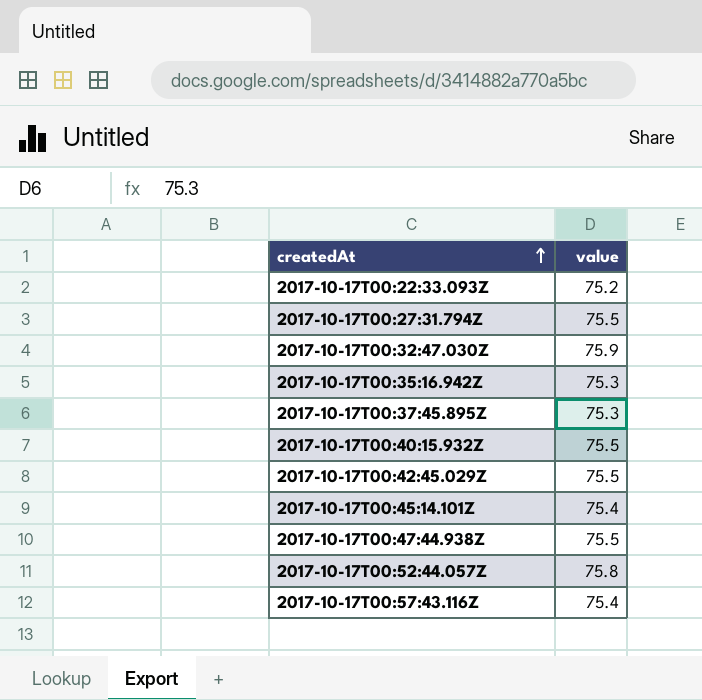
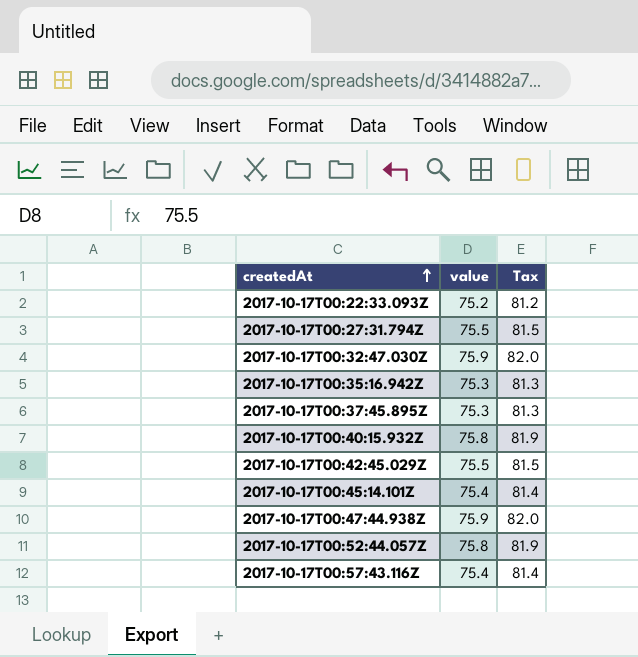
column Tax | formula: none -> [value] * 1.08
2017-10-17T00:40:15.932Z | value: 75.5 -> 75.8
2017-10-17T00:47:44.938Z | value: 75.5 -> 75.9

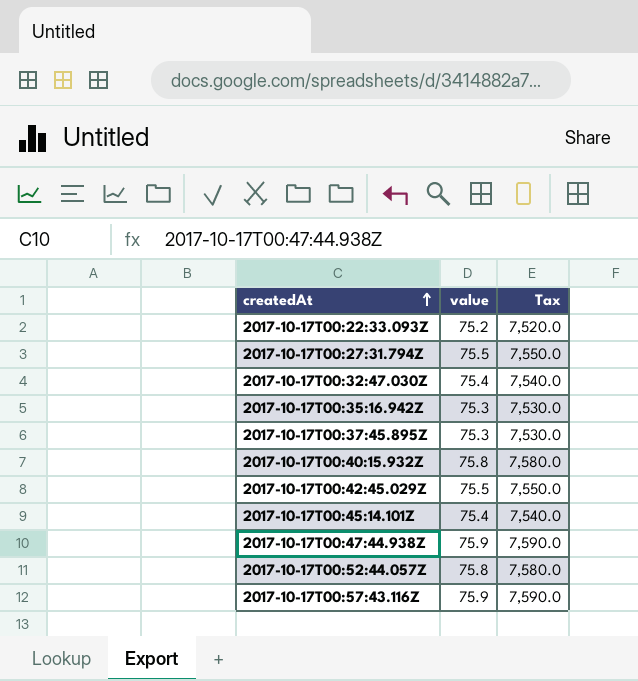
column Tax | formula: [value] * 1.08 -> [value] * 100
2017-10-17T00:32:47.030Z | value: 75.9 -> 75.4
2017-10-17T00:57:43.116Z | value: 75.4 -> 75.9

